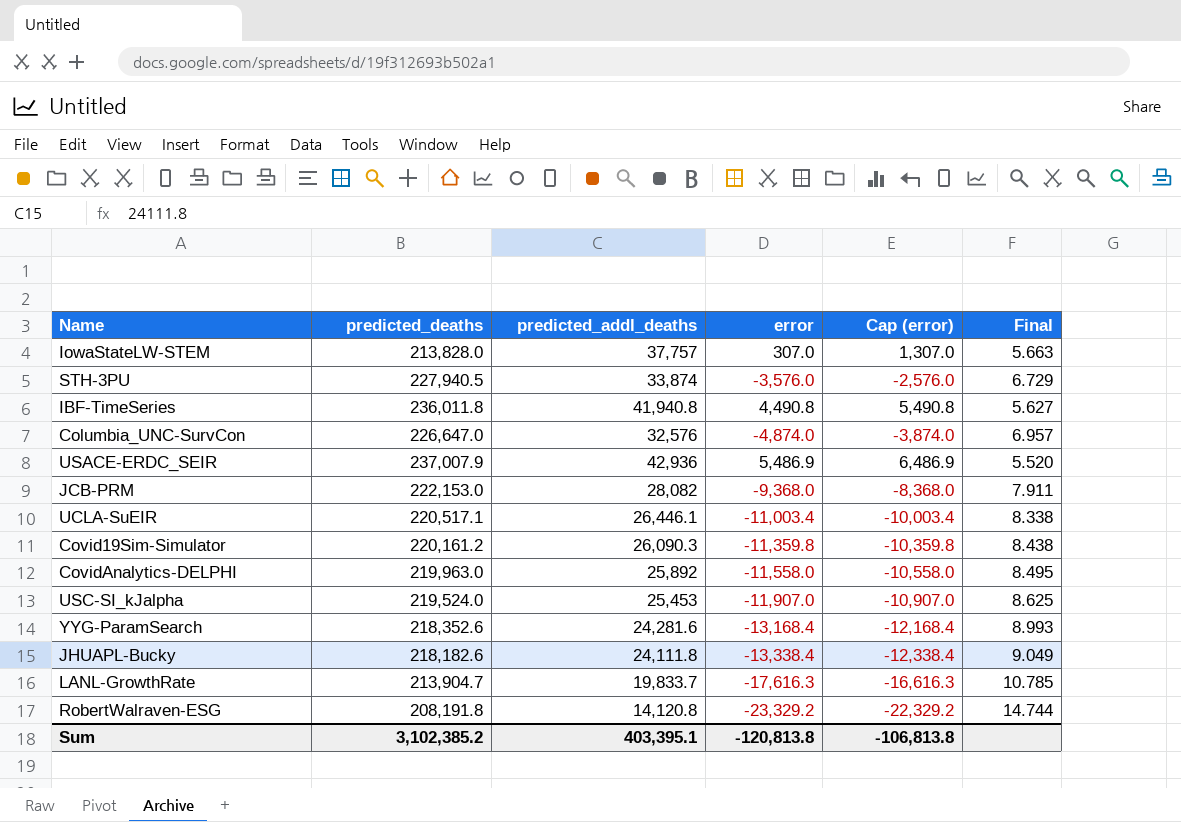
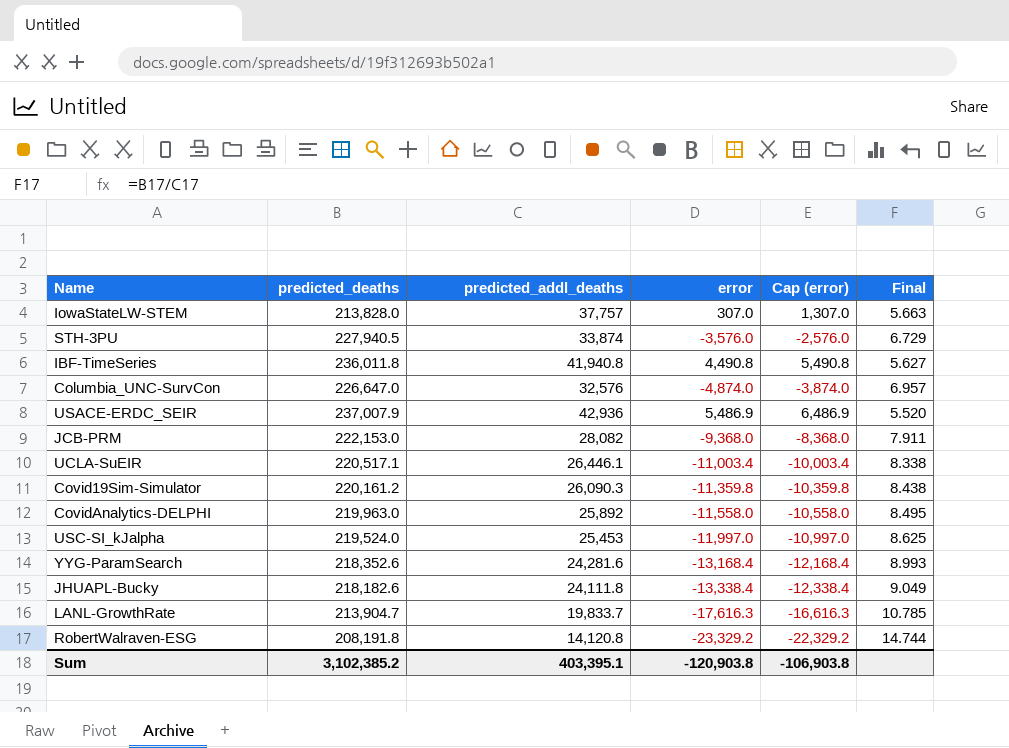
USC-SI_kJalpha | error: -11,907.0 -> -11,997.0
USC-SI_kJalpha | Cap (error): -10,907.0 -> -10,997.0
Sum | error: -120,813.8 -> -120,903.8
Sum | Cap (error): -106,813.8 -> -106,903.8

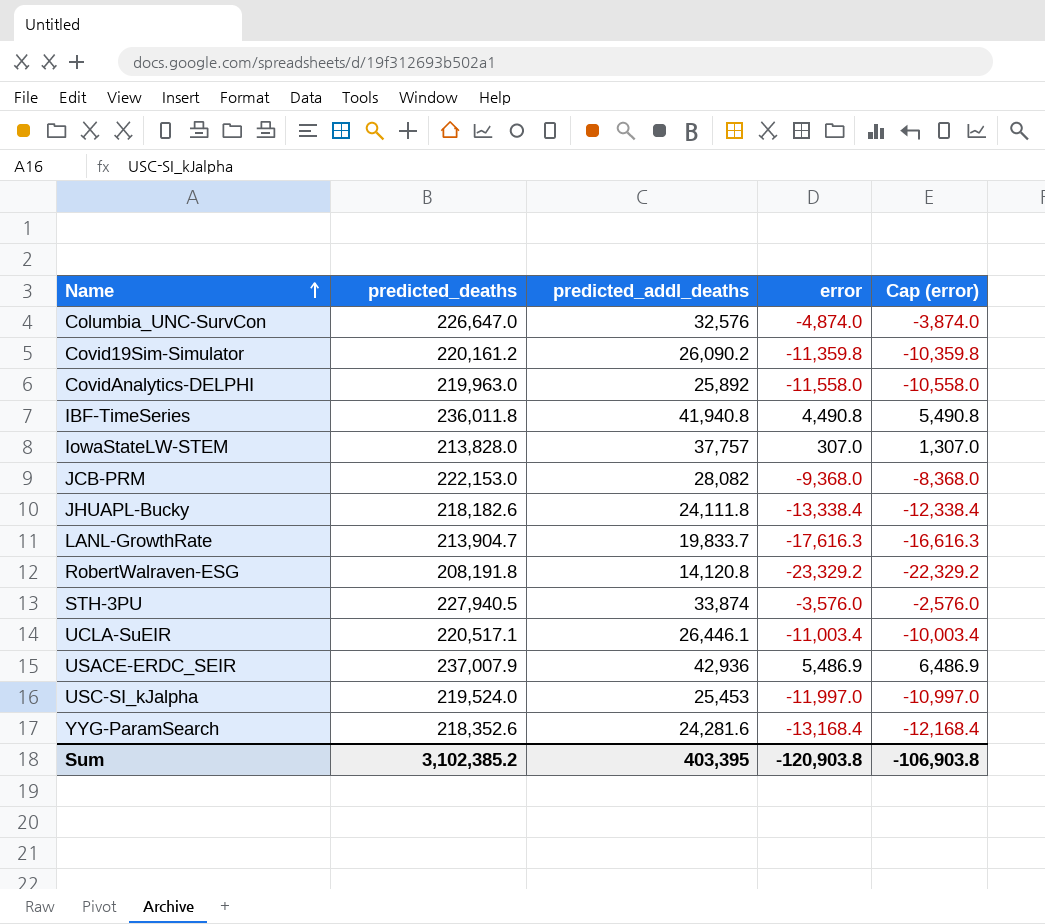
row order: none -> Name ascending
column Final | formula: [predicted_deaths] / [predicted_addl_deaths] -> none
Covid19Sim-Simulator | predicted_addl_deaths: 26,090.3 -> 26,090.2
Sum | predicted_addl_deaths: 403,395.1 -> 403,395

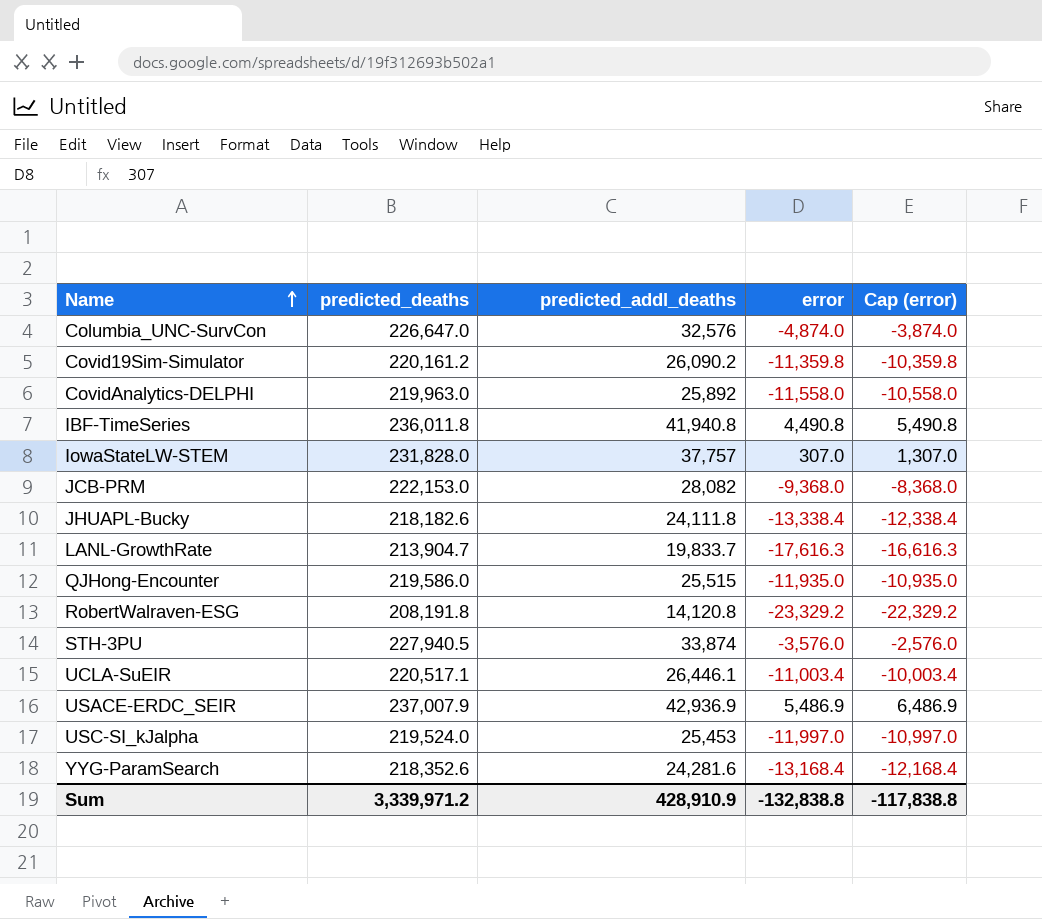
IowaStateLW-STEM | predicted_deaths: 213,828.0 -> 231,828.0
row QJHong-Encounter: none -> 219,586.0 | 25,515 | -11,935.0 | -10,935.0
USACE-ERDC_SEIR | predicted_addl_deaths: 42,936 -> 42,936.9
Sum | predicted_deaths: 3,102,385.2 -> 3,339,971.2
Sum | predicted_addl_deaths: 403,395 -> 428,910.9
Sum | error: -120,903.8 -> -132,838.8
Sum | Cap (error): -106,903.8 -> -117,838.8

